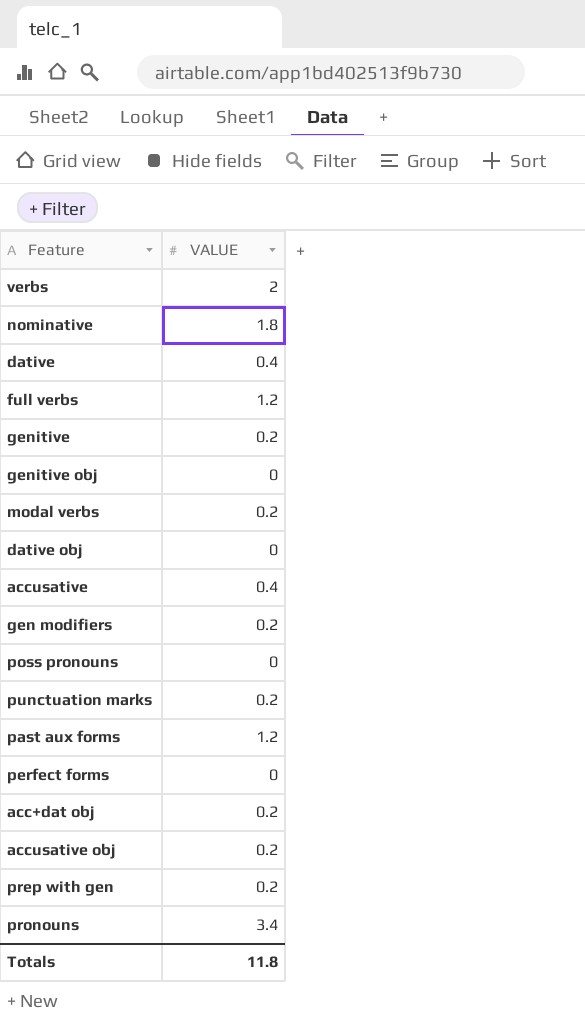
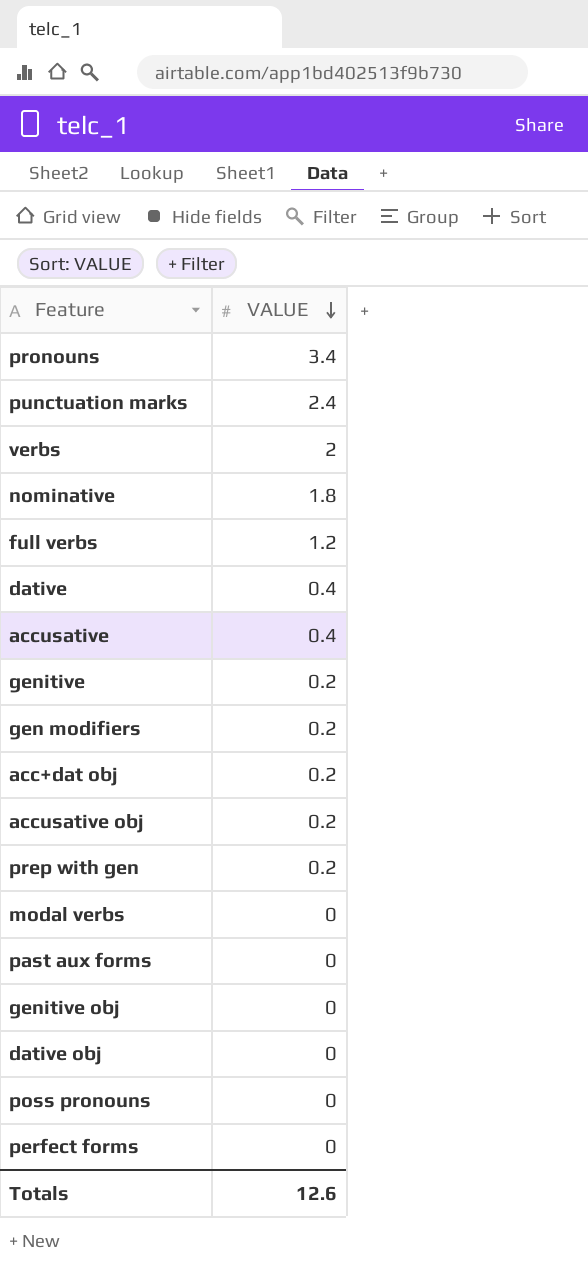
row order: none -> VALUE descending
punctuation marks | VALUE: 0.2 -> 2.4
modal verbs | VALUE: 0.2 -> 0
past aux forms | VALUE: 1.2 -> 0
Totals | VALUE: 11.8 -> 12.6

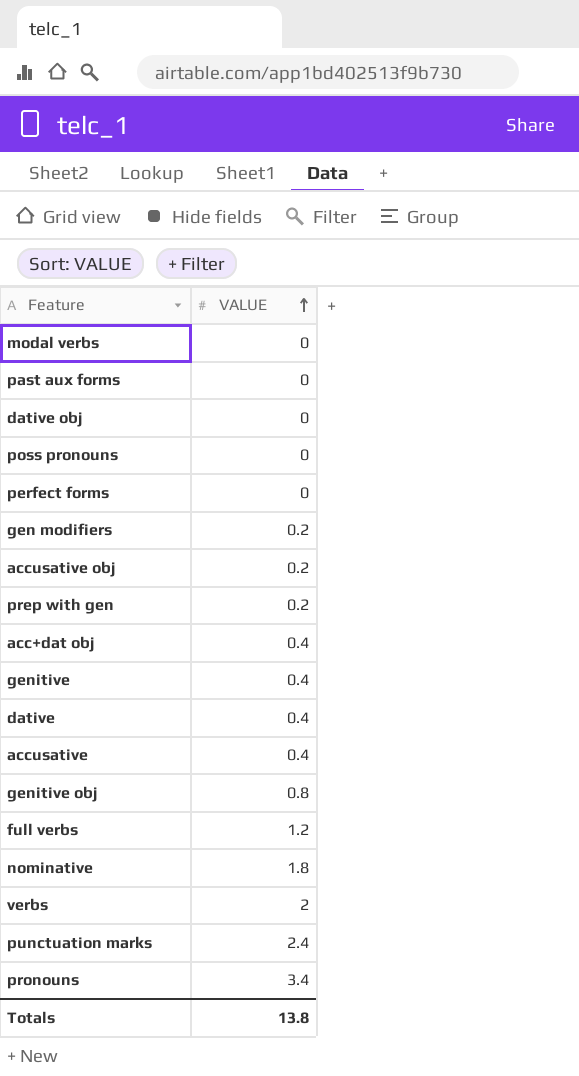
row order: VALUE descending -> VALUE ascending
acc+dat obj | VALUE: 0.2 -> 0.4
genitive | VALUE: 0.2 -> 0.4
genitive obj | VALUE: 0 -> 0.8
Totals | VALUE: 12.6 -> 13.8

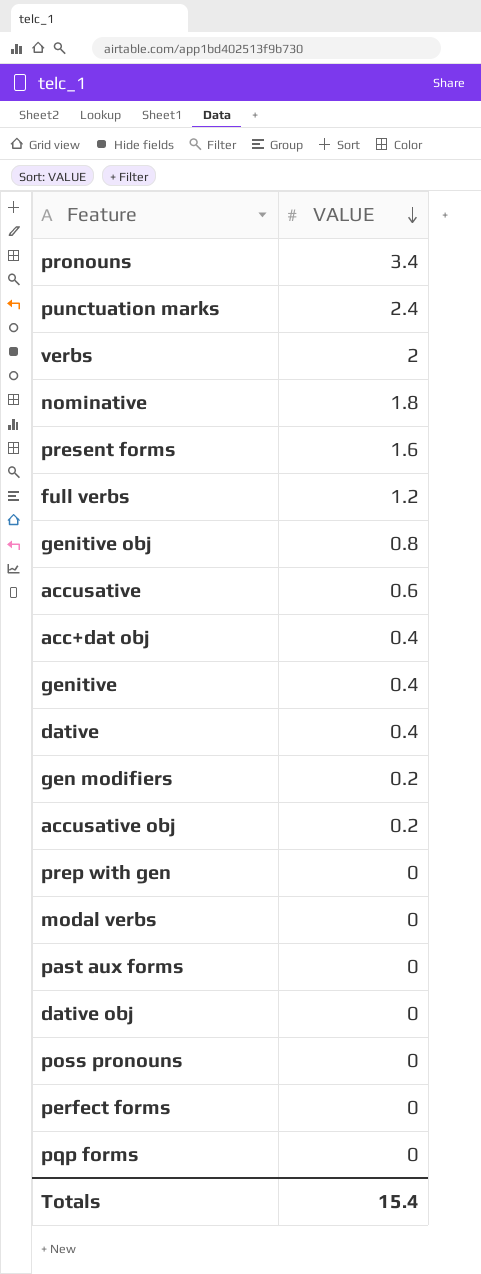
row order: VALUE ascending -> VALUE descending
row present forms: none -> 1.6
accusative | VALUE: 0.4 -> 0.6
prep with gen | VALUE: 0.2 -> 0
row pqp forms: none -> 0
Totals | VALUE: 13.8 -> 15.4

